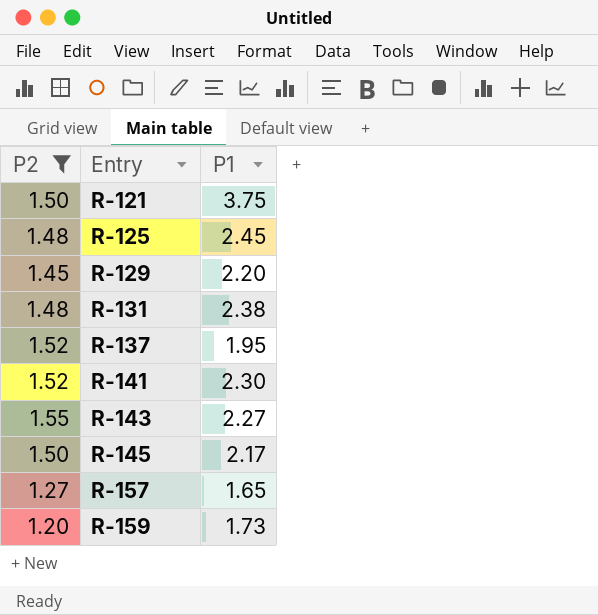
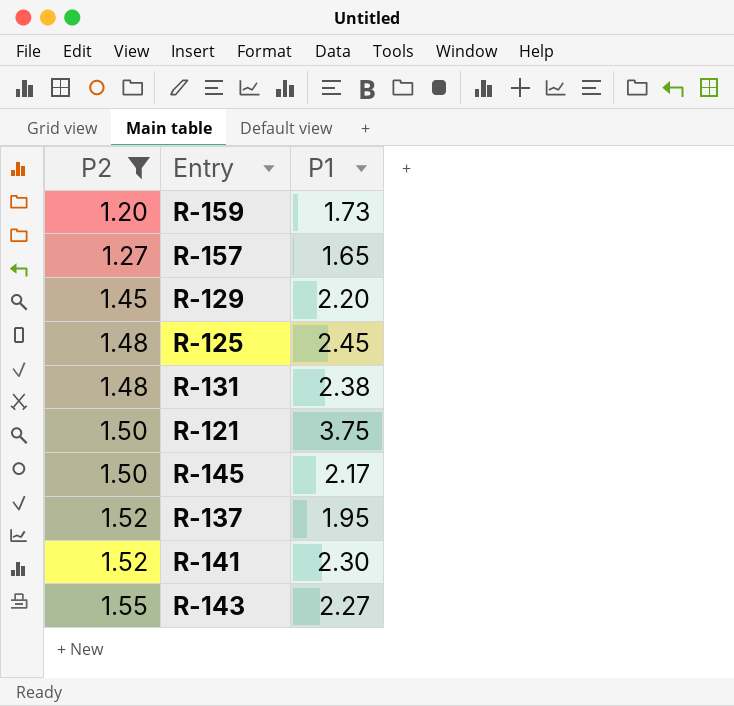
row order: Entry ascending -> P2 ascending

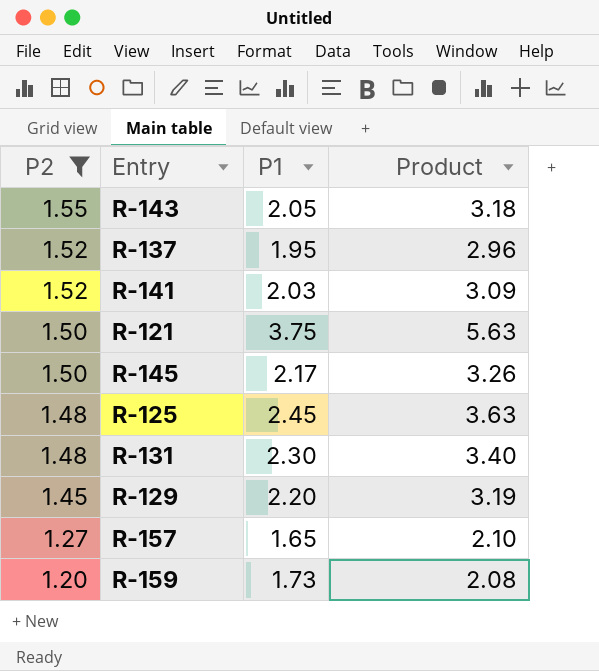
row order: P2 ascending -> P2 descending
column Product | formula: none -> [P2] * [P1]
R-143 | P1: 2.27 -> 2.05
R-141 | P1: 2.30 -> 2.03
R-131 | P1: 2.38 -> 2.30

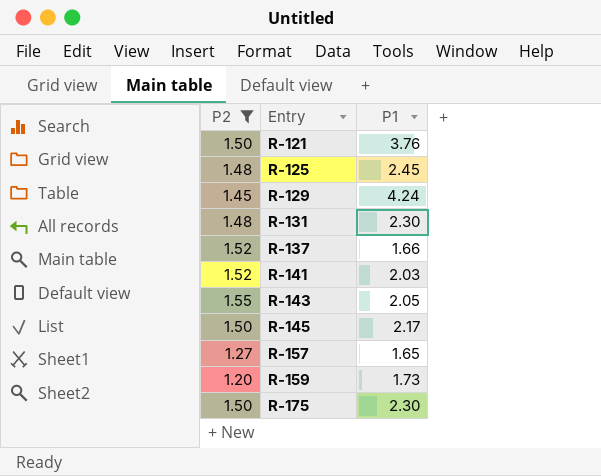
row order: P2 descending -> Entry ascending
column Product | formula: [P2] * [P1] -> none
R-121 | P1: 3.75 -> 3.76
R-129 | P1: 2.20 -> 4.24
R-137 | P1: 1.95 -> 1.66
row R-175: none -> 1.50 | 2.30

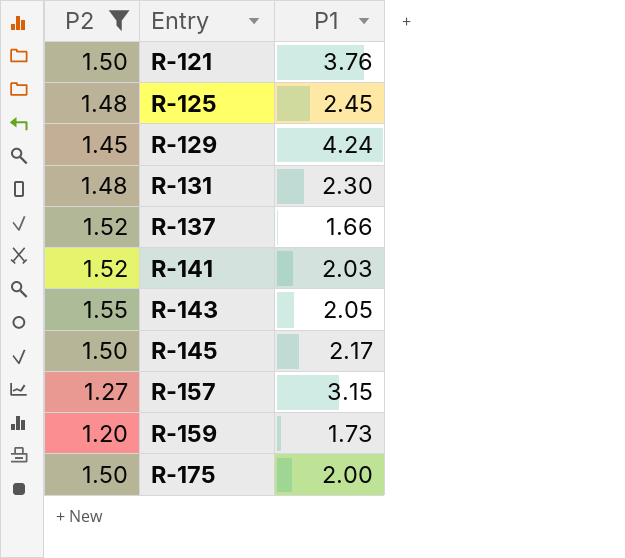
R-157 | P1: 1.65 -> 3.15
R-175 | P1: 2.30 -> 2.00

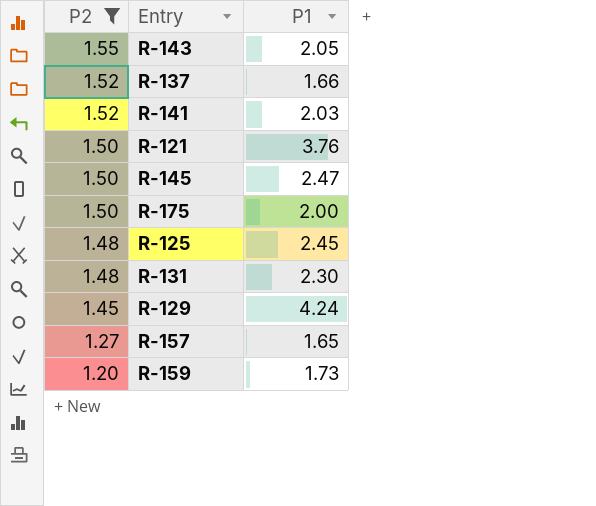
row order: Entry ascending -> P2 descending
R-145 | P1: 2.17 -> 2.47
R-157 | P1: 3.15 -> 1.65

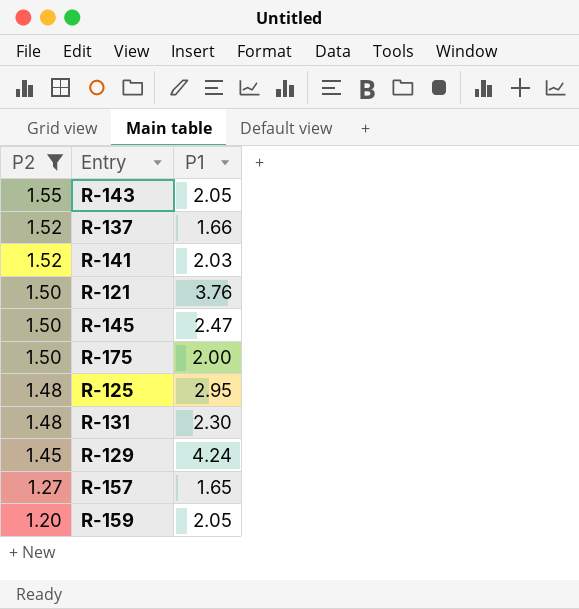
R-125 | P1: 2.45 -> 2.95
R-159 | P1: 1.73 -> 2.05

